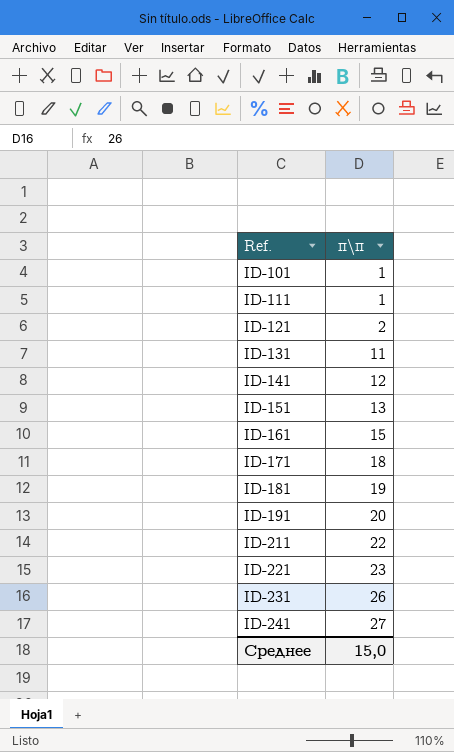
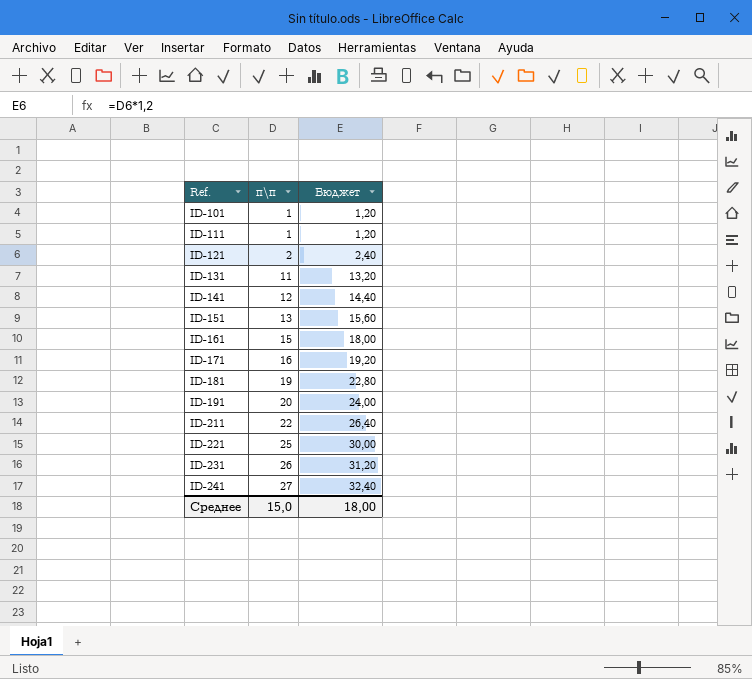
column Бюджет | formula: none -> [п\п] * 1,2
ID-171 | п\п: 18 -> 16
ID-221 | п\п: 23 -> 25

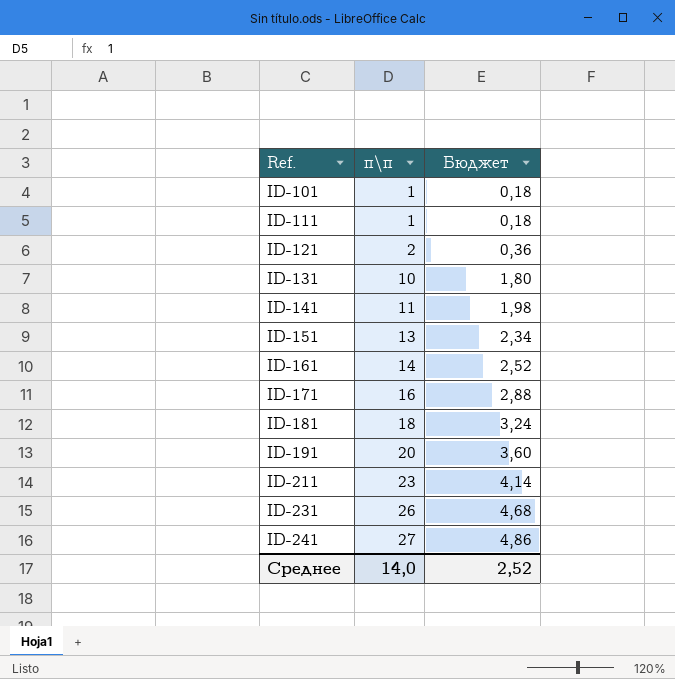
column Бюджет | formula: [п\п] * 1,2 -> [п\п] * 0,18
row ID-221: 25 | 30,00 -> none
ID-131 | п\п: 11 -> 10
ID-141 | п\п: 12 -> 11
ID-161 | п\п: 15 -> 14
ID-181 | п\п: 19 -> 18
ID-211 | п\п: 22 -> 23
Среднее | п\п: 15,0 -> 14,0
Среднее | Бюджет: 18,00 -> 2,52

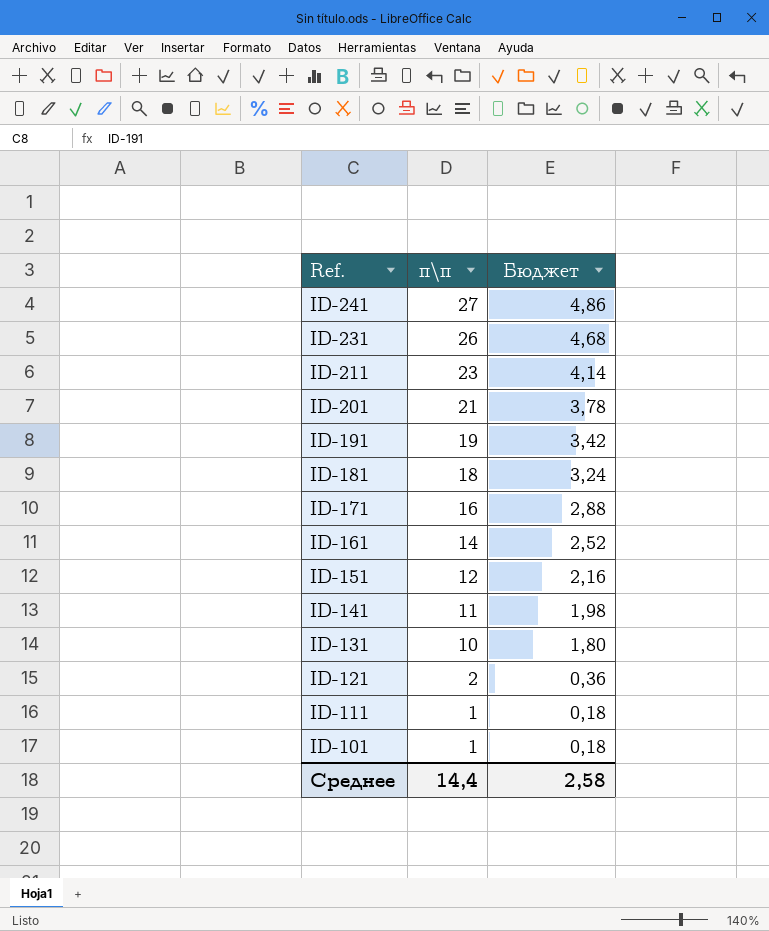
row order: Ref. ascending -> Ref. descending
row ID-201: none -> 21 | 3,78
ID-191 | п\п: 20 -> 19
ID-191 | Бюджет: 3,60 -> 3,42
ID-151 | п\п: 13 -> 12
ID-151 | Бюджет: 2,34 -> 2,16
Среднее | п\п: 14,0 -> 14,4
Среднее | Бюджет: 2,52 -> 2,58

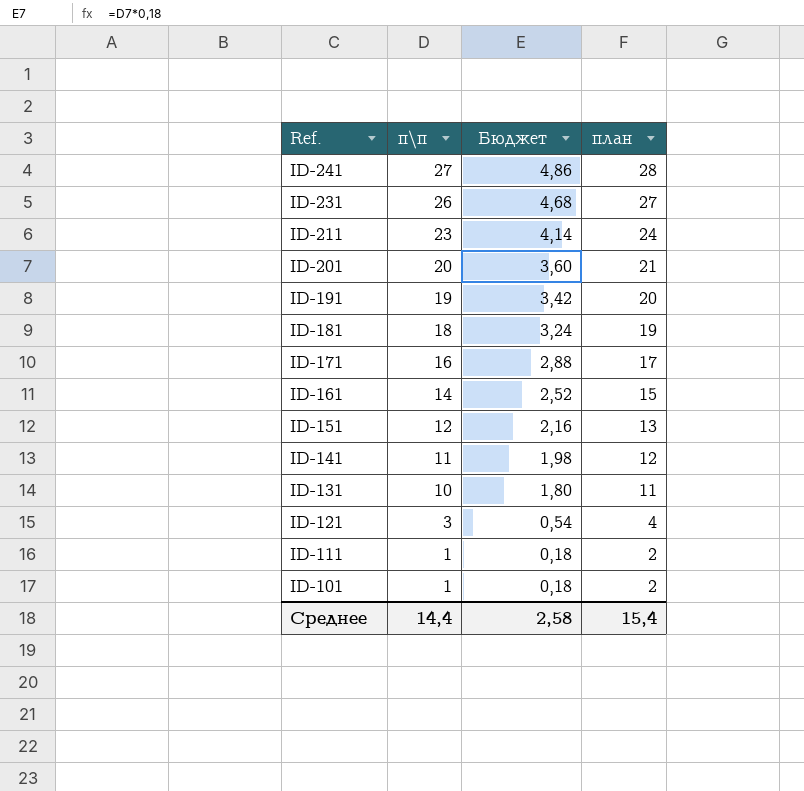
column план | formula: none -> [п\п] + 1
ID-201 | п\п: 21 -> 20
ID-201 | Бюджет: 3,78 -> 3,60
ID-121 | п\п: 2 -> 3
ID-121 | Бюджет: 0,36 -> 0,54

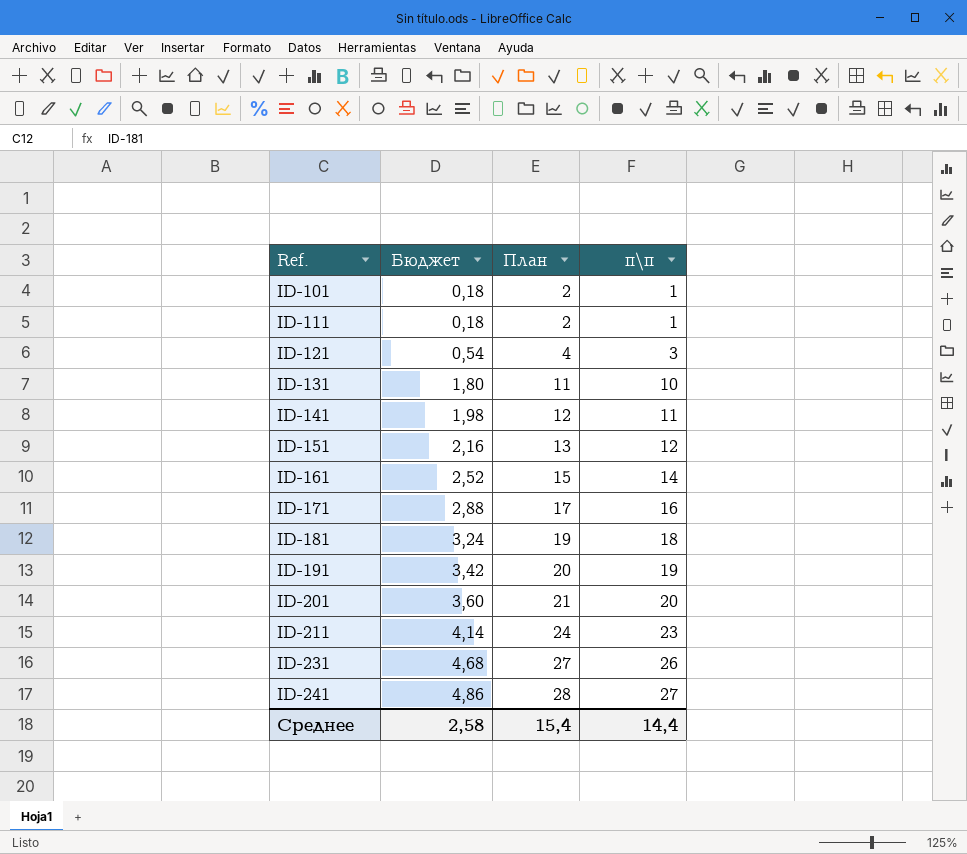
row order: Ref. descending -> Ref. ascending
column name: план -> План
column п\п | position: 2 -> 4

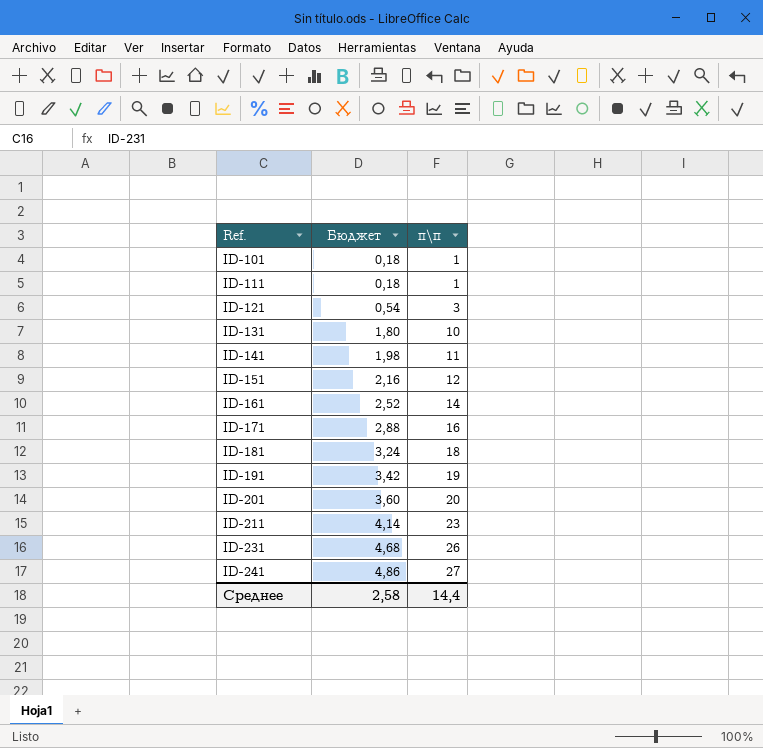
column План | formula: [п\п] + 1 -> none

